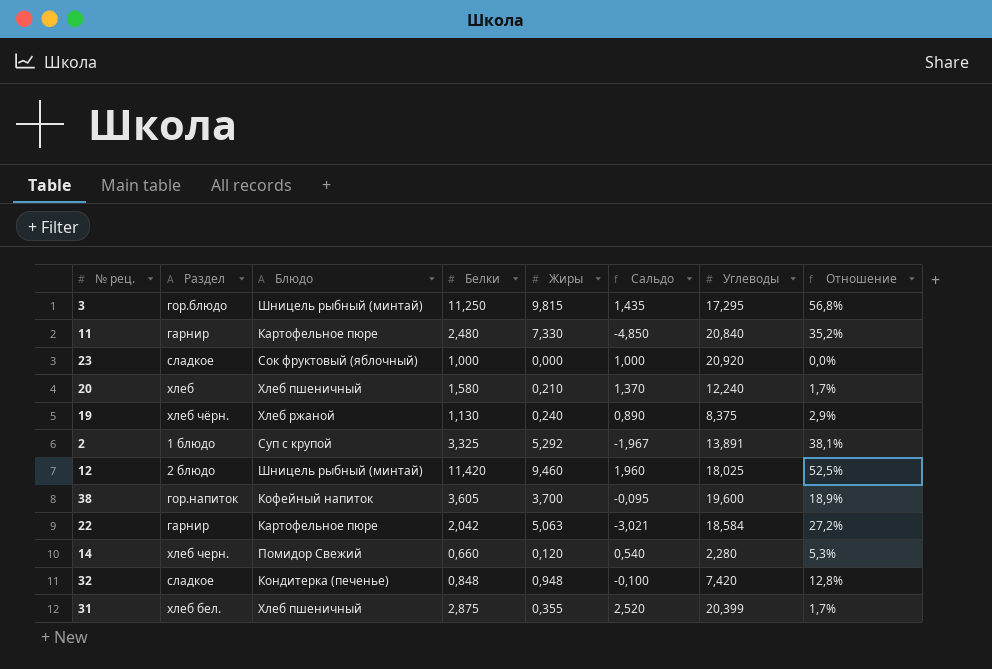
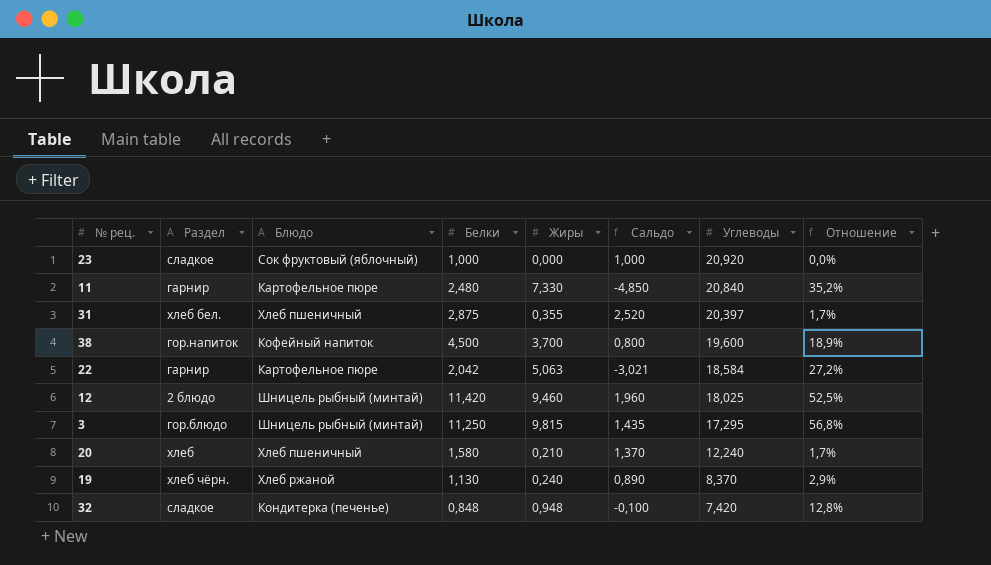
row order: none -> Углеводы descending
row 2: 1 блюдо | Суп с крупой | 3,325 | 5,292 | -1,967 | 13,891 | 38,1% -> none
row 14: хлеб черн. | Помидор Свежий | 0,660 | 0,120 | 0,540 | 2,280 | 5,3% -> none
31 | Углеводы: 20,399 -> 20,397
38 | Белки: 3,605 -> 4,500
38 | Сальдо: -0,095 -> 0,800
19 | Углеводы: 8,375 -> 8,370

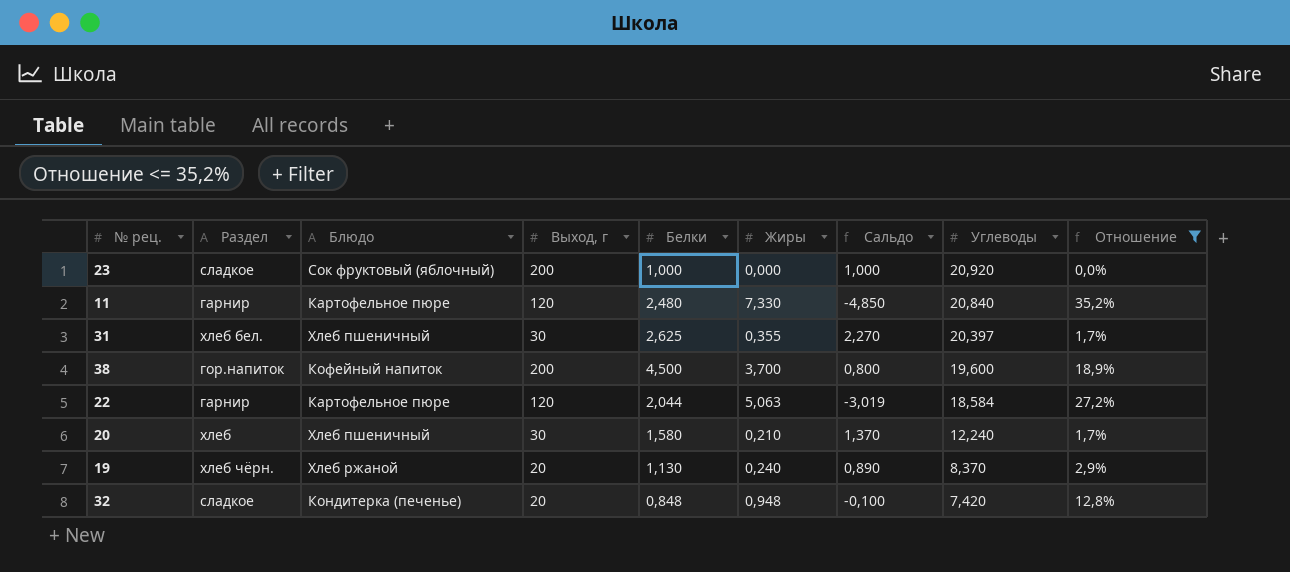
filter: none -> Отношение <= 35,2%
column Выход, г | position: none -> 4
31 | Белки: 2,875 -> 2,625
31 | Сальдо: 2,520 -> 2,270
22 | Белки: 2,042 -> 2,044
22 | Сальдо: -3,021 -> -3,019

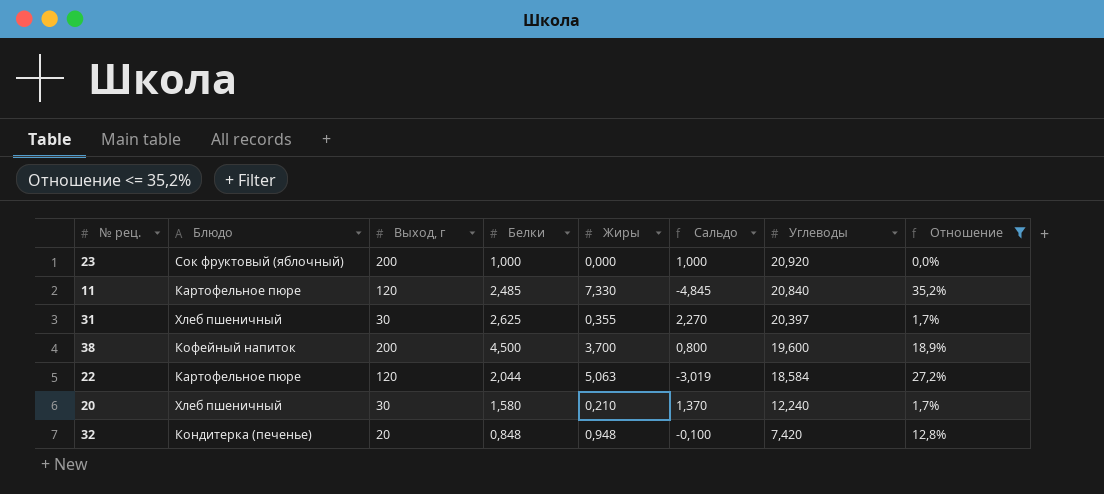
column Раздел | position: 2 -> none
row 19: хлеб чёрн. | Хлеб ржаной | 20 | 1,130 | 0,240 | 0,890 | 8,370 | 2,9% -> none
11 | Белки: 2,480 -> 2,485
11 | Сальдо: -4,850 -> -4,845

